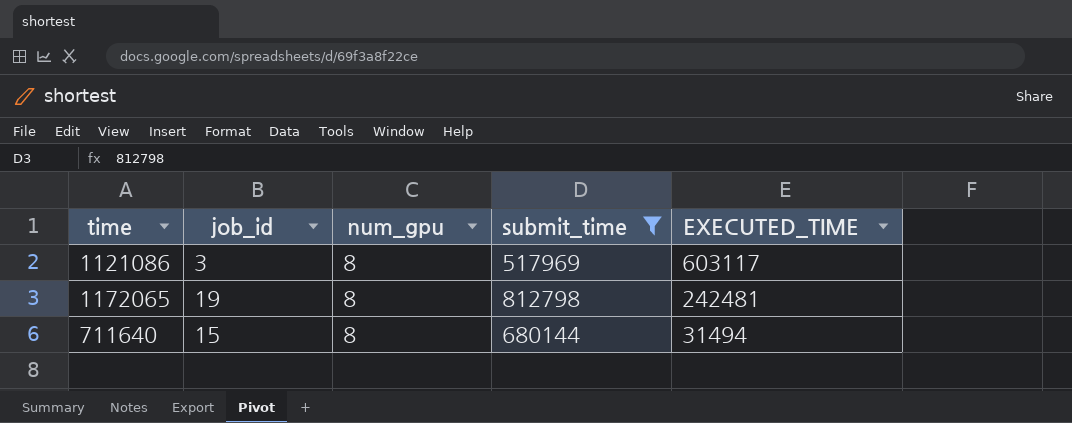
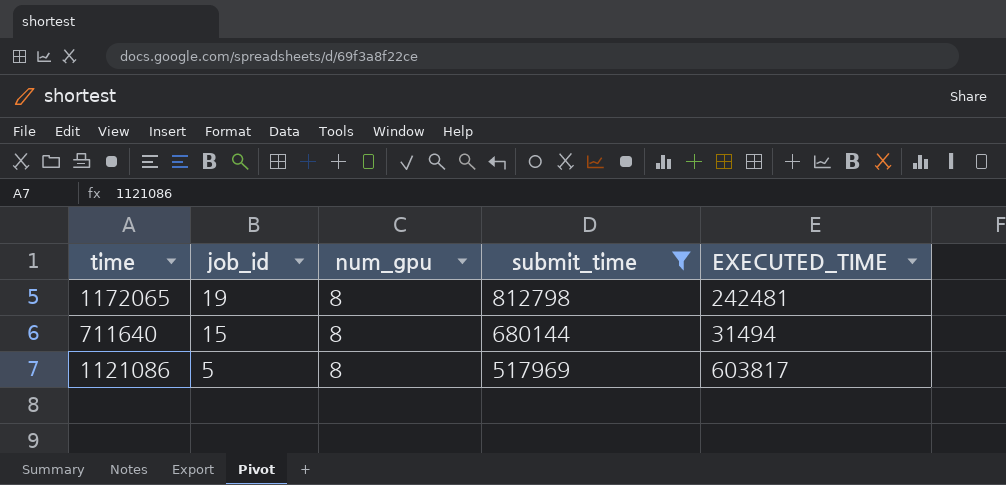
row order: EXECUTED_TIME descending -> job_id descending
1121086 | job_id: 3 -> 5
1121086 | EXECUTED_TIME: 603117 -> 603817

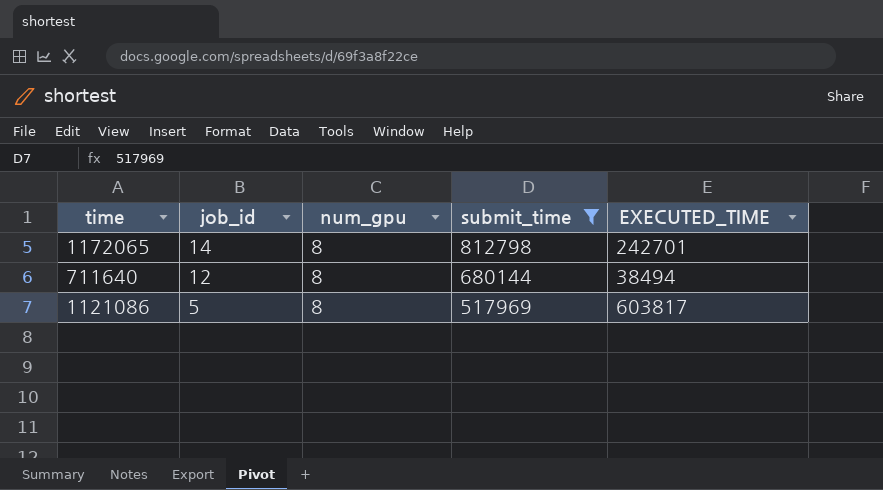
1172065 | job_id: 19 -> 14
1172065 | EXECUTED_TIME: 242481 -> 242701
711640 | job_id: 15 -> 12
711640 | EXECUTED_TIME: 31494 -> 38494

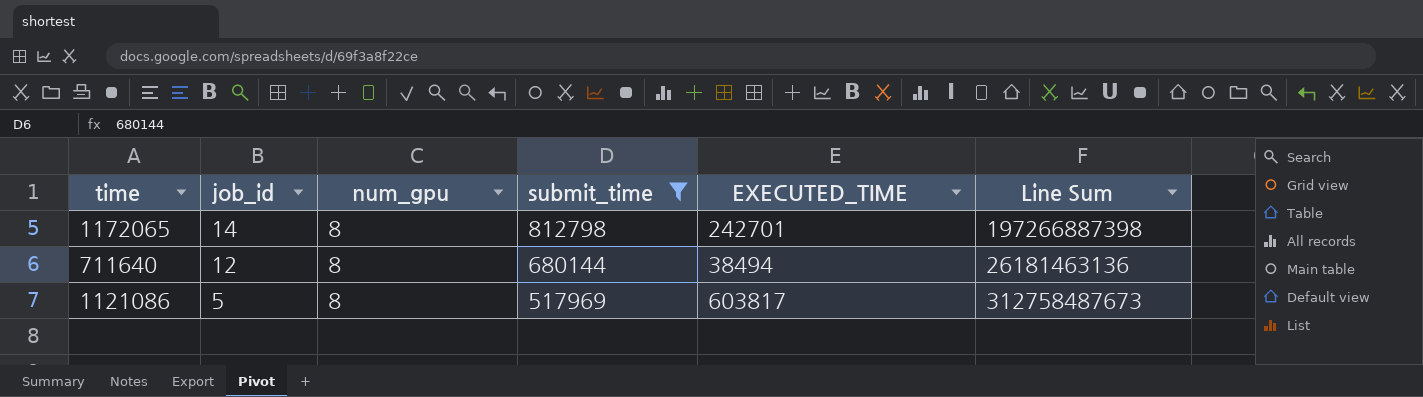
column Line Sum | formula: none -> [submit_time] * [EXECUTED_TIME]

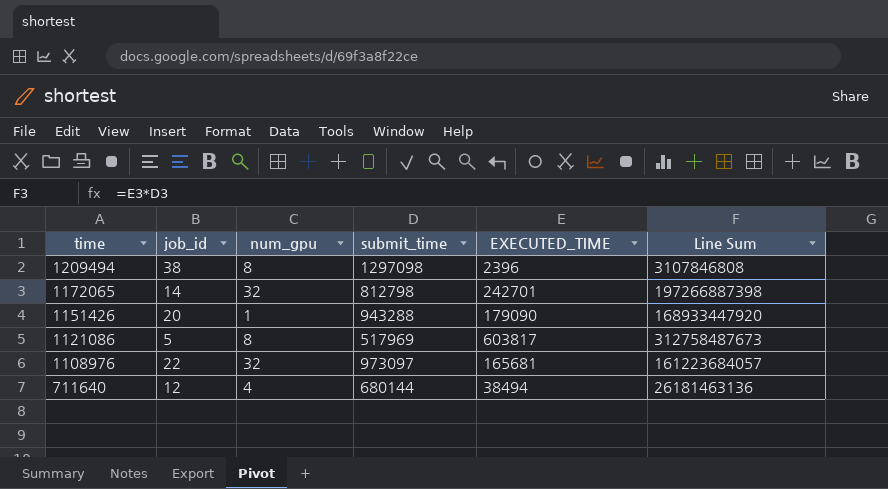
filter: submit_time <= 812798 -> none
row order: job_id descending -> time descending
1172065 | num_gpu: 8 -> 32
711640 | num_gpu: 8 -> 4

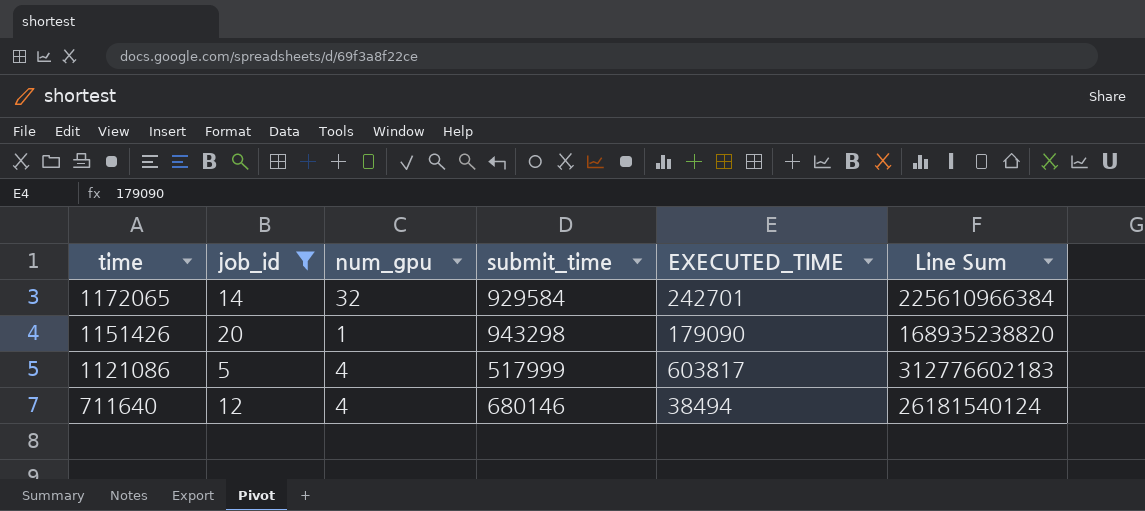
filter: none -> job_id <= 20
1172065 | submit_time: 812798 -> 929584
1172065 | Line Sum: 197266887398 -> 225610966384
1151426 | submit_time: 943288 -> 943298
1151426 | Line Sum: 168933447920 -> 168935238820
1121086 | num_gpu: 8 -> 4
1121086 | submit_time: 517969 -> 517999
1121086 | Line Sum: 312758487673 -> 312776602183
711640 | submit_time: 680144 -> 680146
711640 | Line Sum: 26181463136 -> 26181540124

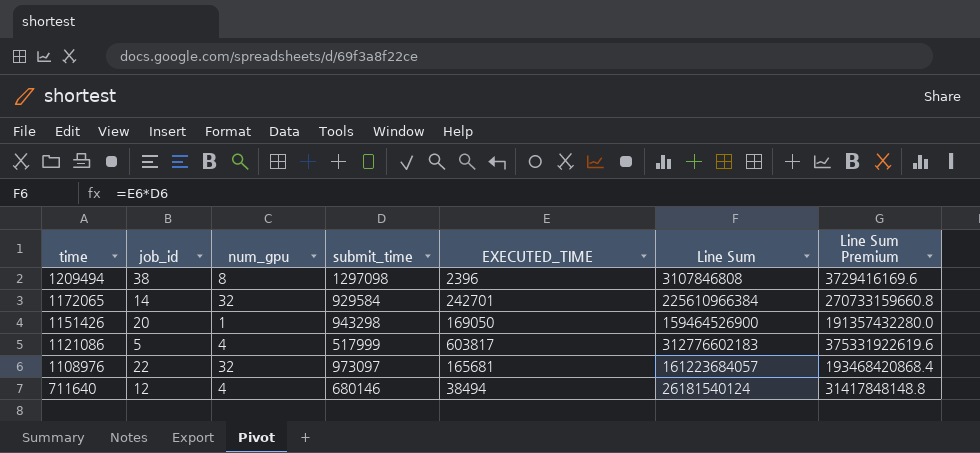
filter: job_id <= 20 -> none
column Line Sum Premium | formula: none -> [Line Sum] * 1.2
1151426 | EXECUTED_TIME: 179090 -> 169050
1151426 | Line Sum: 168935238820 -> 159464526900

